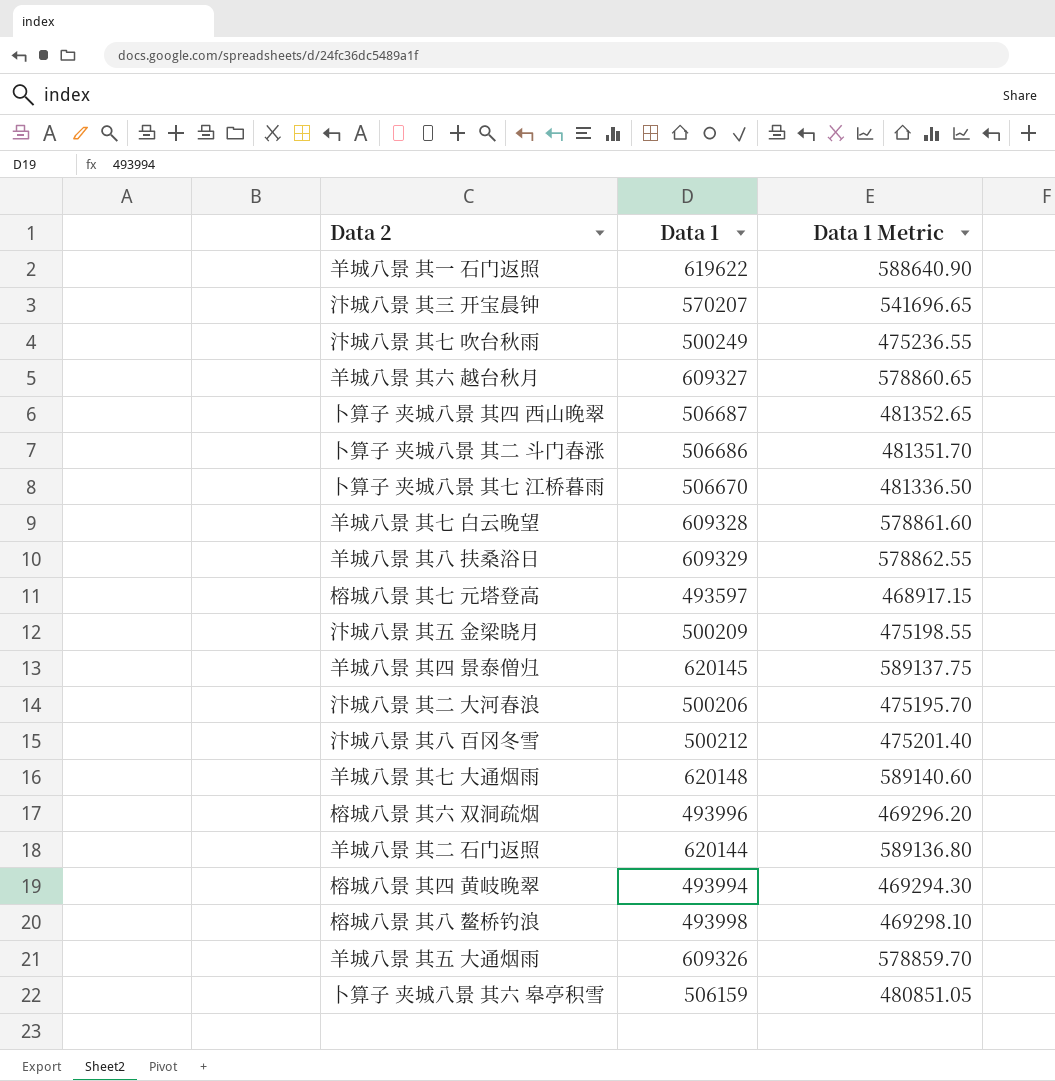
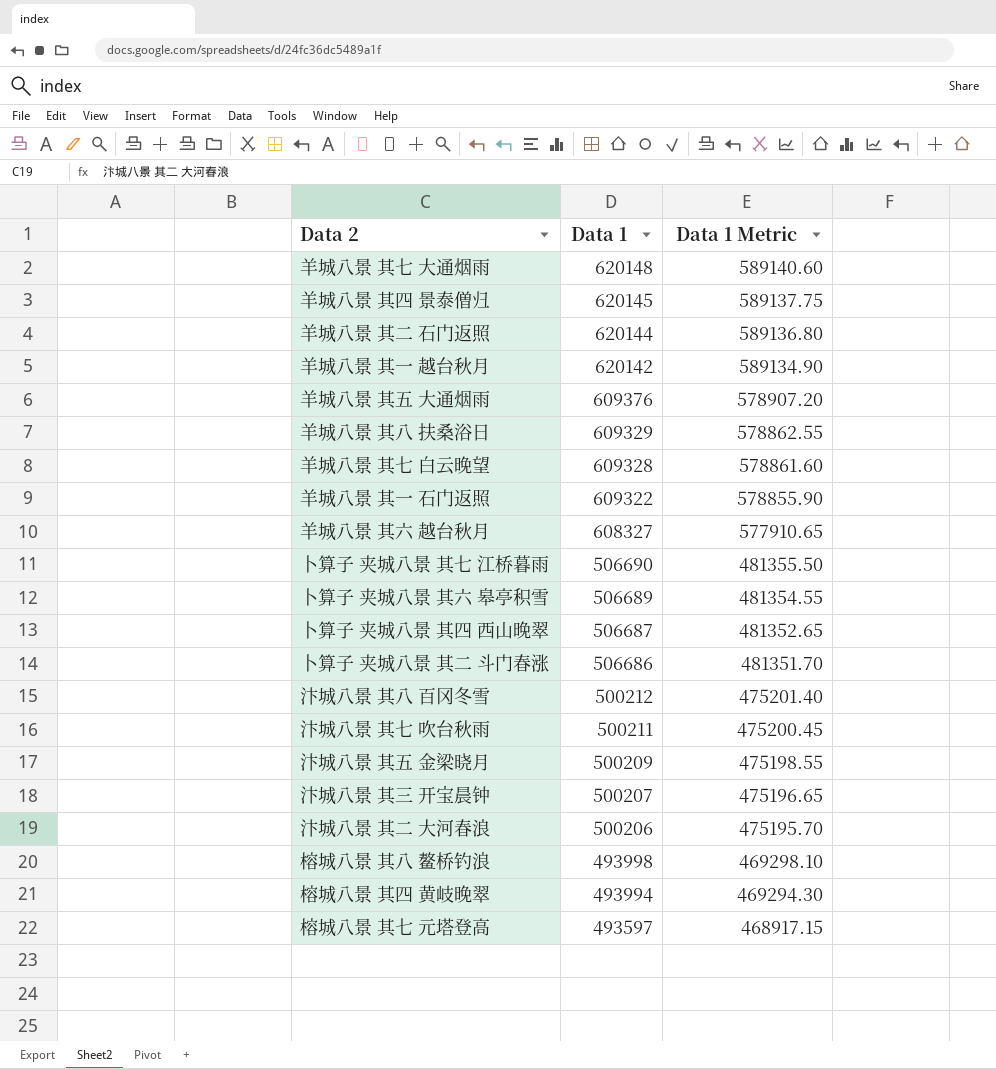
row order: none -> Data 1 descending
row 榕城八景 其六 双洞疏烟: 493996 | 469296.20 -> none
row 羊城八景 其一 越台秋月: none -> 620142 | 589134.90
羊城八景 其五 大通烟雨 | Data 1: 609326 -> 609376
羊城八景 其五 大通烟雨 | Data 1 Metric: 578859.70 -> 578907.20
羊城八景 其一 石门返照 | Data 1: 619622 -> 609322
羊城八景 其一 石门返照 | Data 1 Metric: 588640.90 -> 578855.90
羊城八景 其六 越台秋月 | Data 1: 609327 -> 608327
羊城八景 其六 越台秋月 | Data 1 Metric: 578860.65 -> 577910.65
卜算子 夹城八景 其七 江桥暮雨 | Data 1: 506670 -> 506690
卜算子 夹城八景 其七 江桥暮雨 | Data 1 Metric: 481336.50 -> 481355.50
卜算子 夹城八景 其六 皋亭积雪 | Data 1: 506159 -> 506689
卜算子 夹城八景 其六 皋亭积雪 | Data 1 Metric: 480851.05 -> 481354.55
汴城八景 其七 吹台秋雨 | Data 1: 500249 -> 500211
汴城八景 其七 吹台秋雨 | Data 1 Metric: 475236.55 -> 475200.45
汴城八景 其三 开宝晨钟 | Data 1: 570207 -> 500207
汴城八景 其三 开宝晨钟 | Data 1 Metric: 541696.65 -> 475196.65

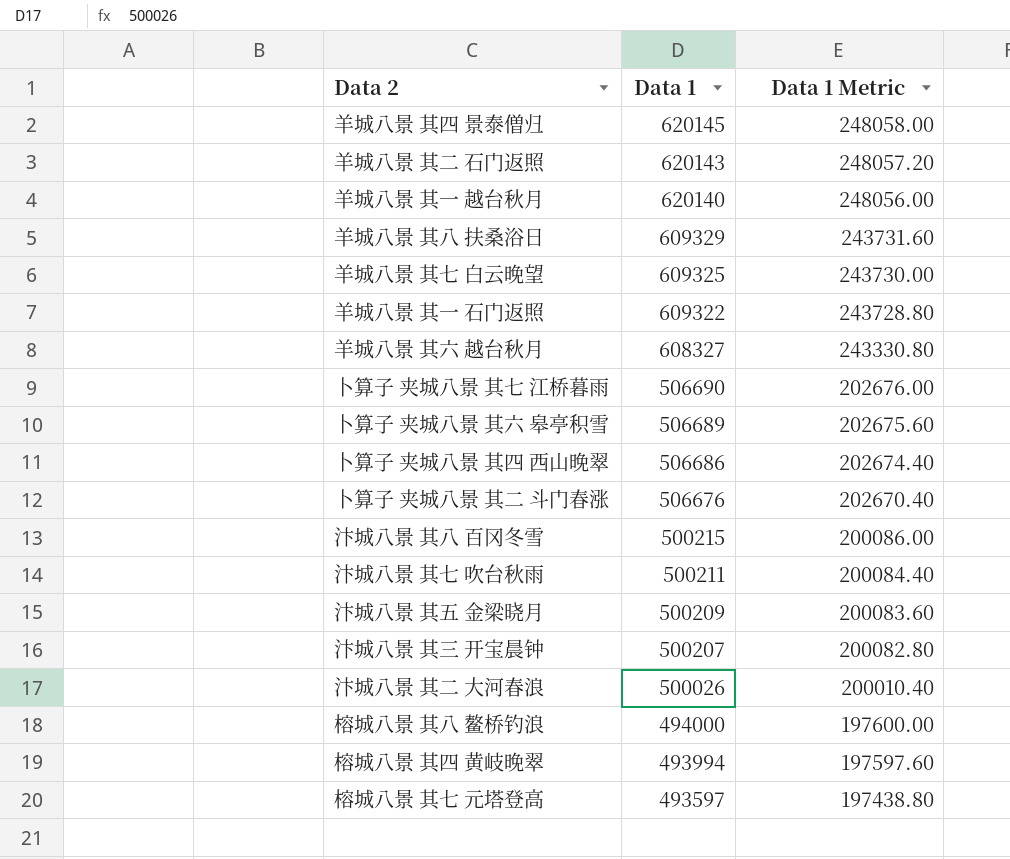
column Data 1 Metric | formula: [Data 1] * 0.95 -> [Data 1] * 0.4
row 羊城八景 其七 大通烟雨: 620148 | 589140.60 -> none
row 羊城八景 其五 大通烟雨: 609376 | 578907.20 -> none
羊城八景 其二 石门返照 | Data 1: 620144 -> 620143
羊城八景 其一 越台秋月 | Data 1: 620142 -> 620140
羊城八景 其七 白云晚望 | Data 1: 609328 -> 609325
卜算子 夹城八景 其四 西山晚翠 | Data 1: 506687 -> 506686
卜算子 夹城八景 其二 斗门春涨 | Data 1: 506686 -> 506676
汴城八景 其八 百冈冬雪 | Data 1: 500212 -> 500215
汴城八景 其二 大河春浪 | Data 1: 500206 -> 500026
榕城八景 其八 鳌桥钓浪 | Data 1: 493998 -> 494000

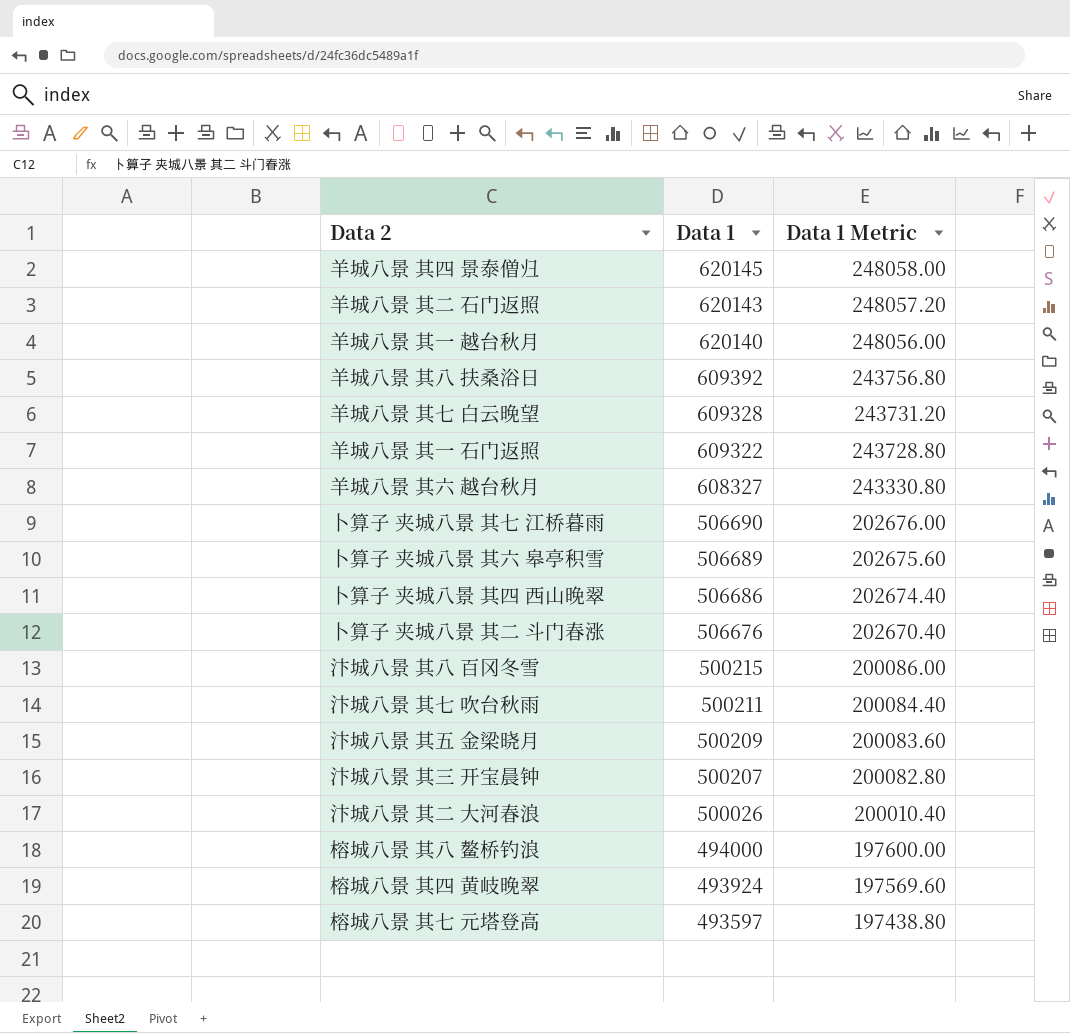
羊城八景 其八 扶桑浴日 | Data 1: 609329 -> 609392
羊城八景 其八 扶桑浴日 | Data 1 Metric: 243731.60 -> 243756.80
羊城八景 其七 白云晚望 | Data 1: 609325 -> 609328
羊城八景 其七 白云晚望 | Data 1 Metric: 243730.00 -> 243731.20
榕城八景 其四 黄岐晚翠 | Data 1: 493994 -> 493924
榕城八景 其四 黄岐晚翠 | Data 1 Metric: 197597.60 -> 197569.60

